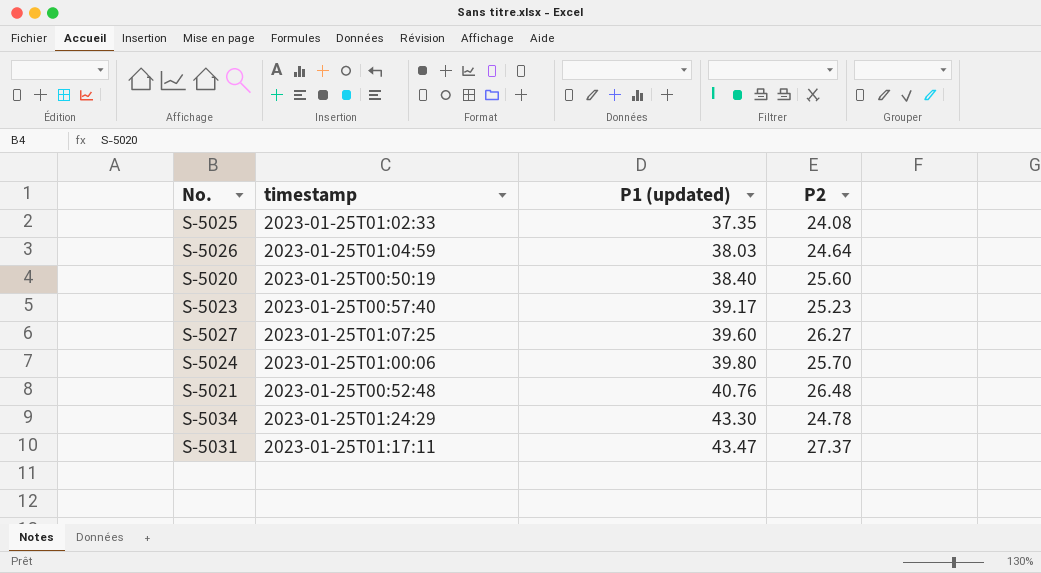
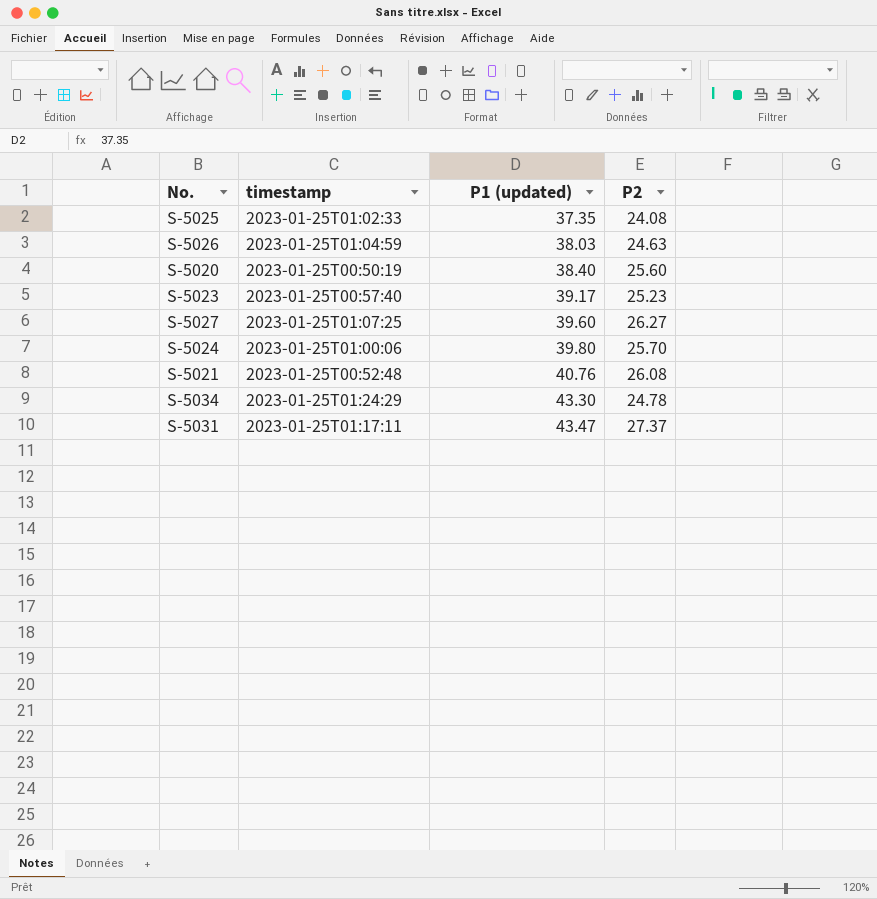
S-5026 | P2: 24.64 -> 24.63
S-5021 | P2: 26.48 -> 26.08

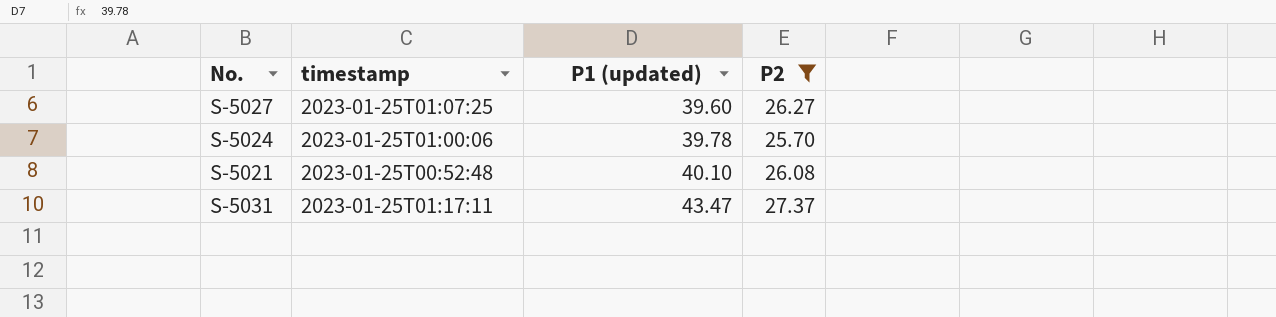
filter: none -> P2 >= 25.70
S-5024 | P1 (updated): 39.80 -> 39.78
S-5021 | P1 (updated): 40.76 -> 40.10

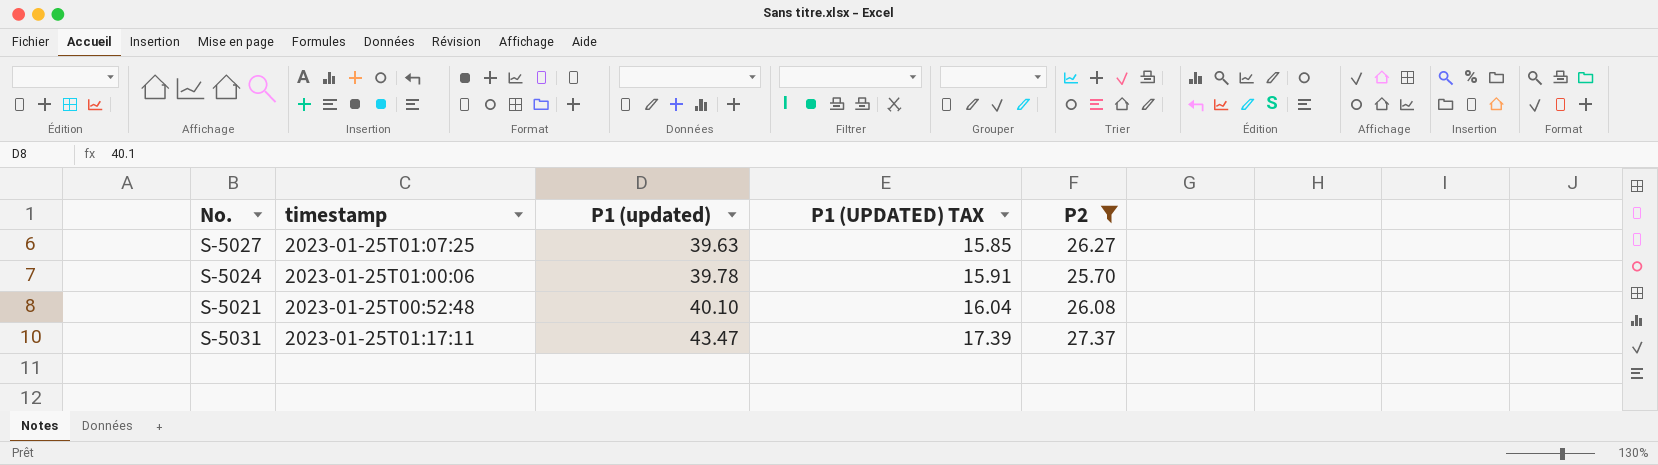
column P1 (UPDATED) TAX | formula: none -> [P1 (updated)] * 0.4
S-5027 | P1 (updated): 39.60 -> 39.63

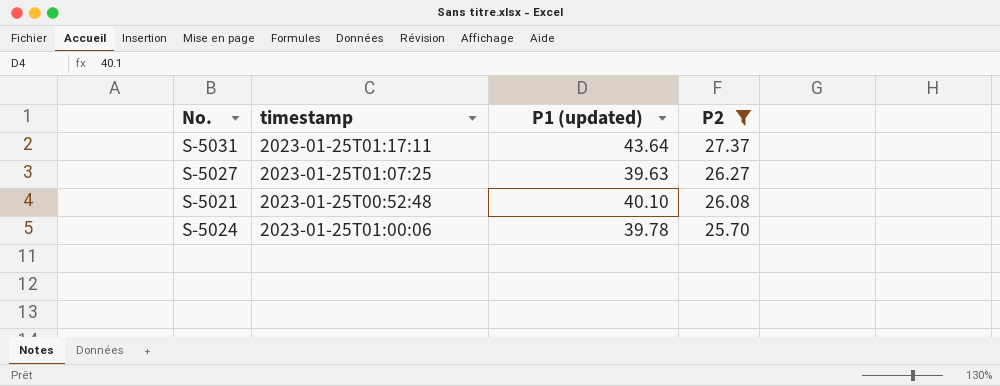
row order: P1 (updated) ascending -> P2 descending
column P1 (UPDATED) TAX | formula: [P1 (updated)] * 0.4 -> none
S-5031 | P1 (updated): 43.47 -> 43.64

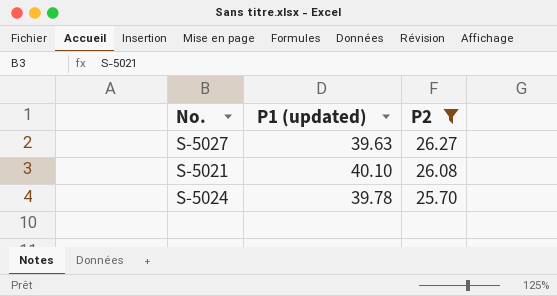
column timestamp | position: 2 -> none
row S-5031: 2023-01-25T01:17:11 | 43.64 | 27.37 -> none

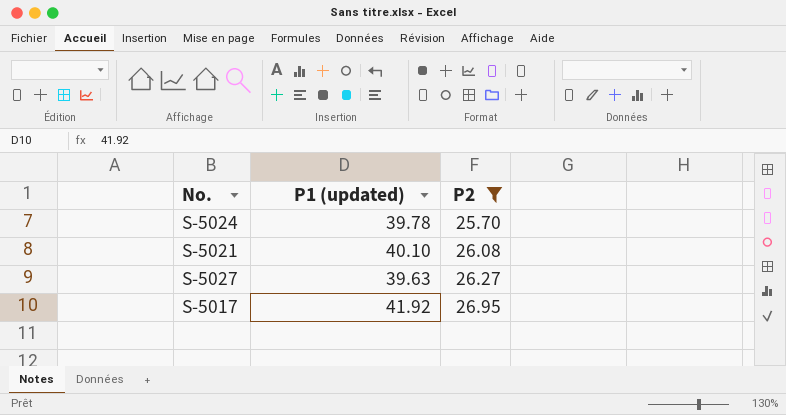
row order: P2 descending -> P2 ascending
row S-5017: none -> 41.92 | 26.95

